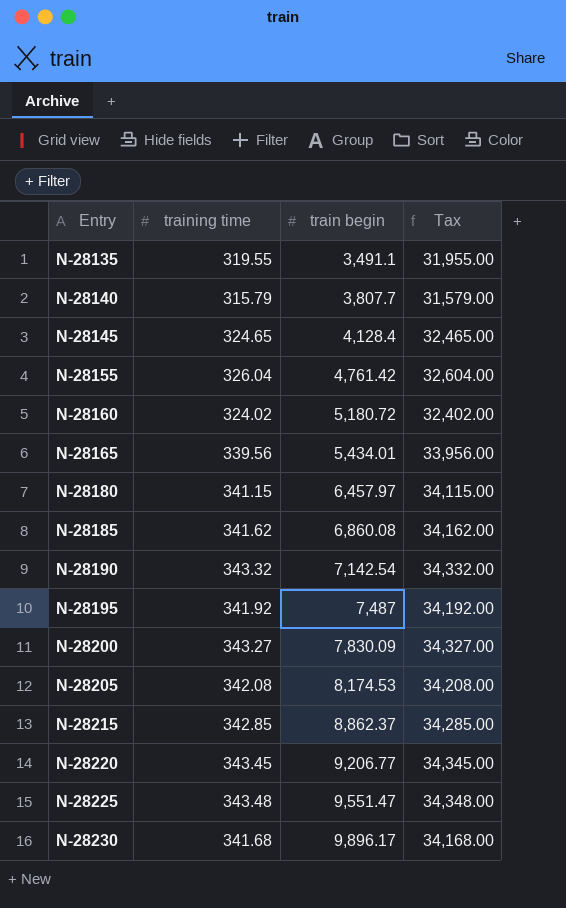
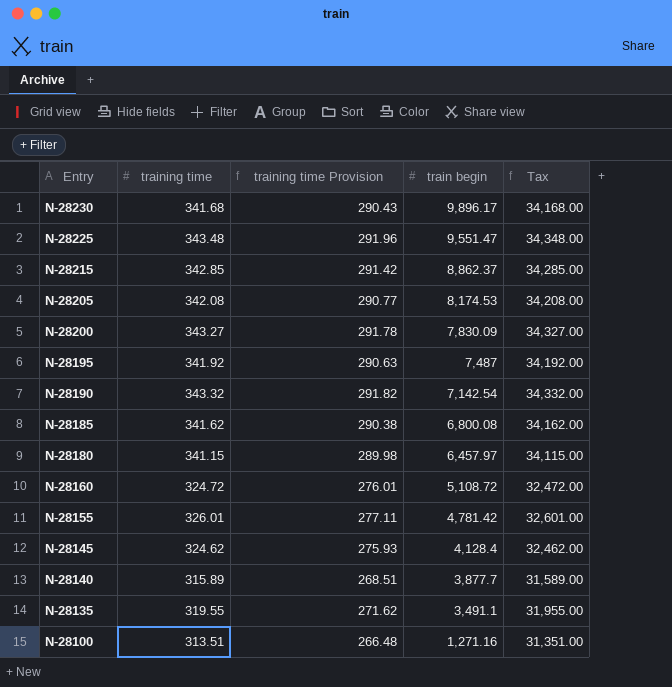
row order: Entry ascending -> Entry descending
column training time Provision | formula: none -> [training time] * 0.85
row N-28165: 339.56 | 5,434.01 | 33,956.00 -> none
row N-28220: 343.45 | 9,206.77 | 34,345.00 -> none
N-28185 | train begin: 6,860.08 -> 6,800.08
N-28160 | training time: 324.02 -> 324.72
N-28160 | train begin: 5,180.72 -> 5,108.72
N-28160 | Tax: 32,402.00 -> 32,472.00
N-28155 | training time: 326.04 -> 326.01
N-28155 | train begin: 4,761.42 -> 4,781.42
N-28155 | Tax: 32,604.00 -> 32,601.00
N-28145 | training time: 324.65 -> 324.62
N-28145 | Tax: 32,465.00 -> 32,462.00
N-28140 | training time: 315.79 -> 315.89
N-28140 | train begin: 3,807.7 -> 3,877.7
N-28140 | Tax: 31,579.00 -> 31,589.00
row N-28100: none -> 313.51 | 266.48 | 1,271.16 | 31,351.00

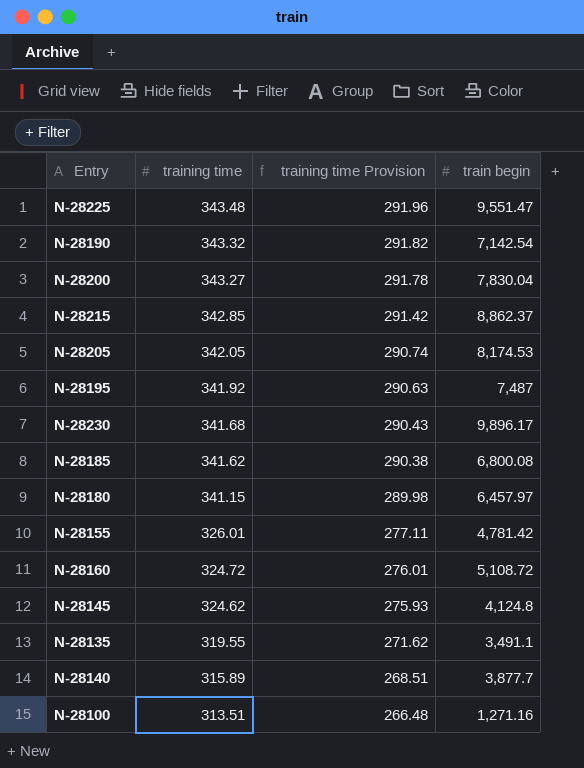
row order: Entry descending -> training time descending
column Tax | formula: [training time] * 100 -> none
N-28200 | train begin: 7,830.09 -> 7,830.04
N-28205 | training time: 342.08 -> 342.05
N-28205 | training time Provision: 290.77 -> 290.74
N-28145 | train begin: 4,128.4 -> 4,124.8

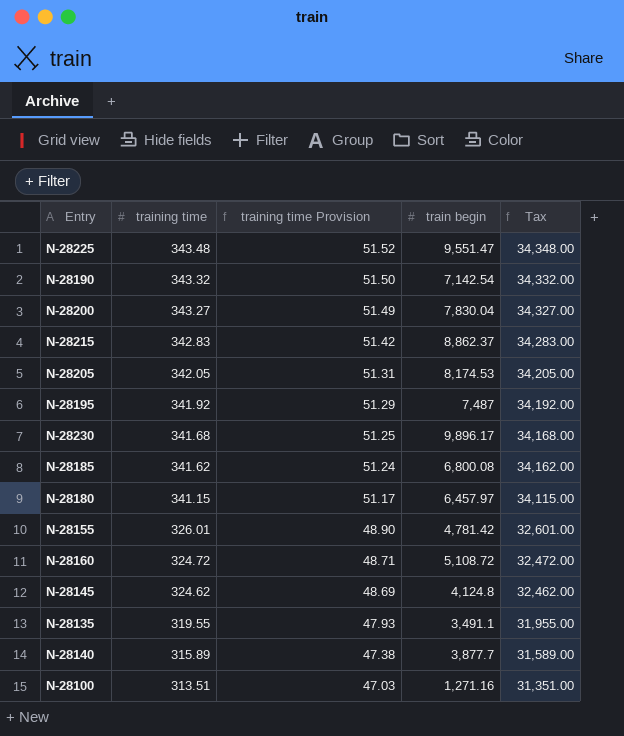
column training time Provision | formula: [training time] * 0.85 -> [training time] * 0.15
column Tax | formula: none -> [training time] * 100
N-28215 | training time: 342.85 -> 342.83

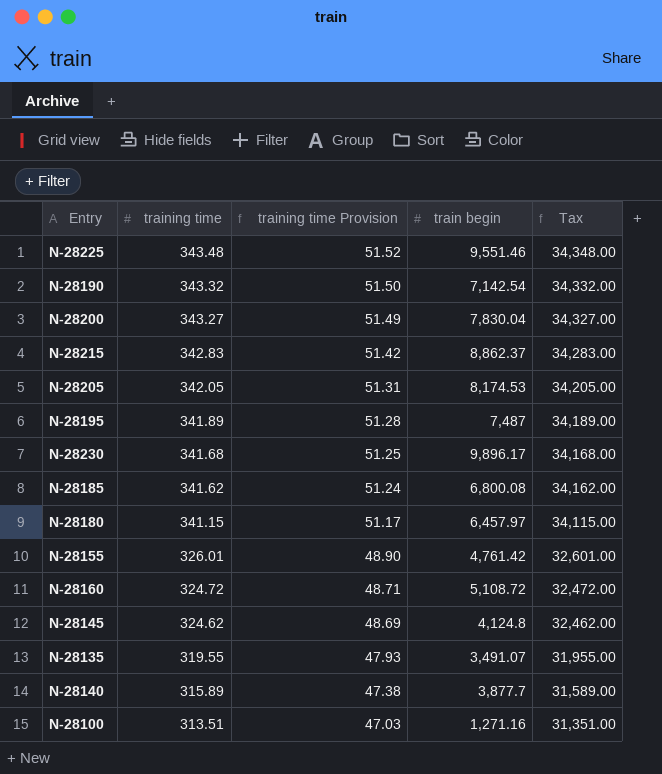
N-28225 | train begin: 9,551.47 -> 9,551.46
N-28195 | training time: 341.92 -> 341.89
N-28195 | training time Provision: 51.29 -> 51.28
N-28195 | Tax: 34,192.00 -> 34,189.00
N-28155 | train begin: 4,781.42 -> 4,761.42
N-28135 | train begin: 3,491.1 -> 3,491.07

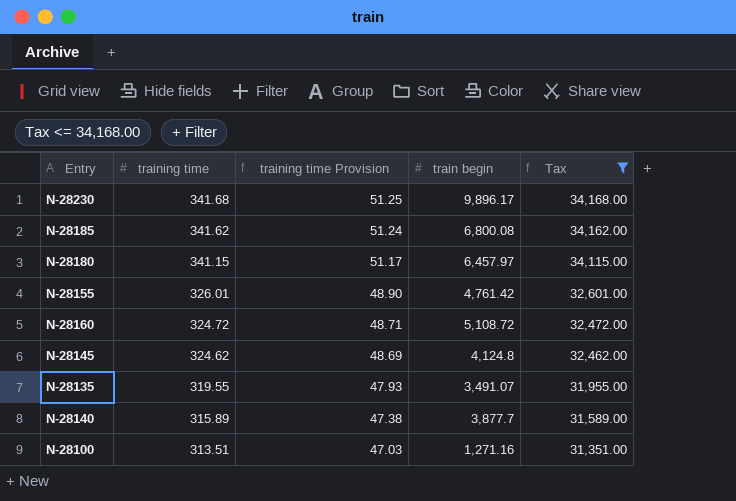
filter: none -> Tax <= 34,168.00

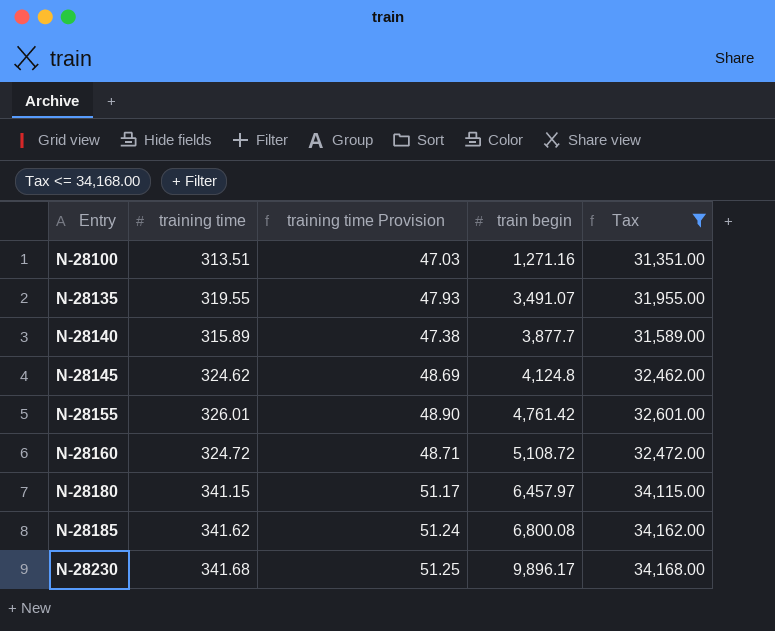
row order: training time descending -> Entry ascending

